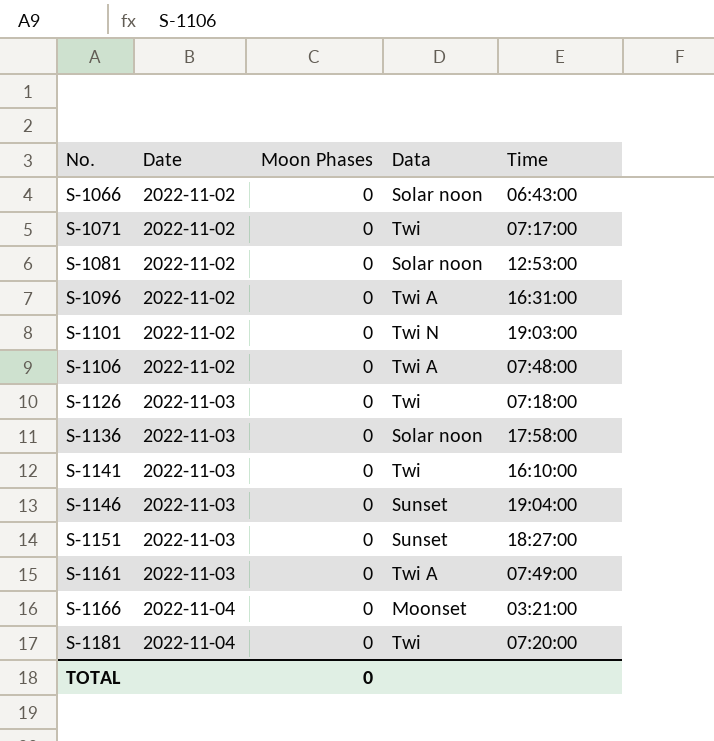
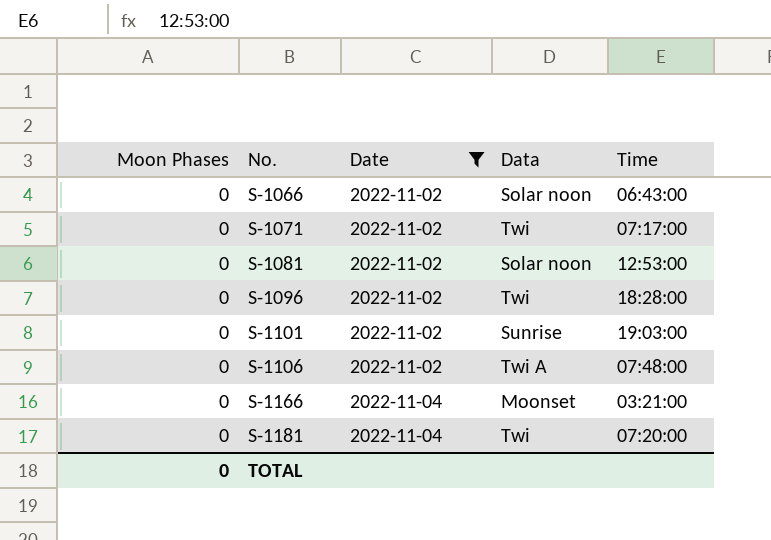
filter: none -> Date != 2022-11-03
column Moon Phases | position: 3 -> 1
S-1096 | Data: Twi A -> Twi
S-1096 | Time: 16:31:00 -> 18:28:00
S-1101 | Data: Twi N -> Sunrise

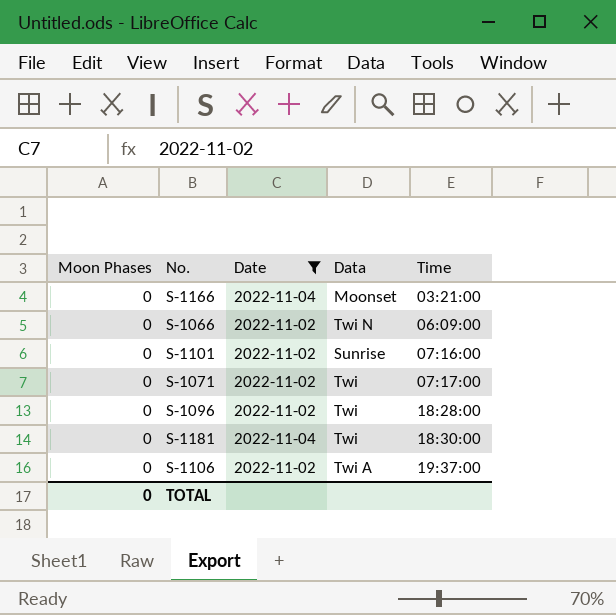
row order: No. ascending -> Time ascending
row S-1081: 0 | 2022-11-02 | Solar noon | 12:53:00 -> none
S-1066 | Data: Solar noon -> Twi N
S-1066 | Time: 06:43:00 -> 06:09:00
S-1101 | Time: 19:03:00 -> 07:16:00
S-1181 | Time: 07:20:00 -> 18:30:00
S-1106 | Time: 07:48:00 -> 19:37:00

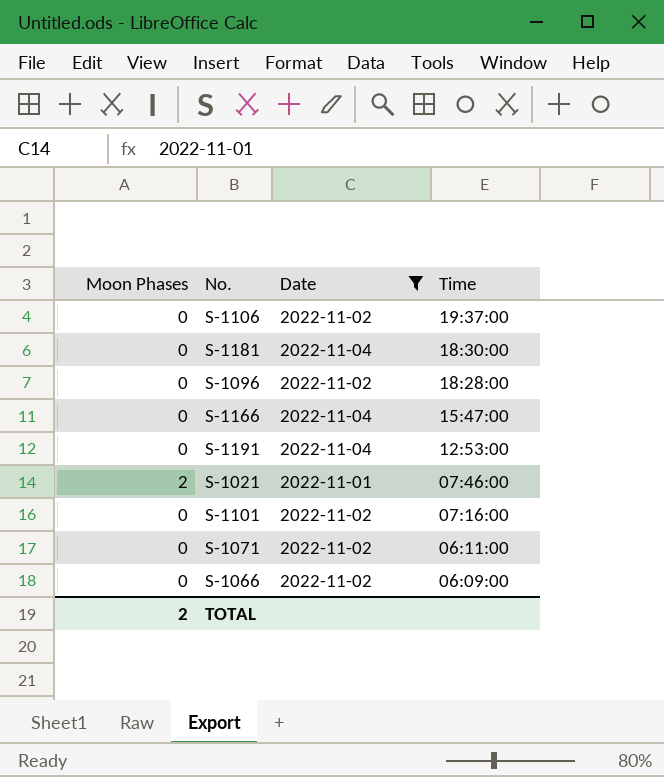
row order: Time ascending -> Time descending
column Data | position: 4 -> none
S-1166 | Time: 03:21:00 -> 15:47:00
row S-1191: none -> 0 | 2022-11-04 | 12:53:00
row S-1021: none -> 2 | 2022-11-01 | 07:46:00
S-1071 | Time: 07:17:00 -> 06:11:00
TOTAL | Moon Phases: 0 -> 2

